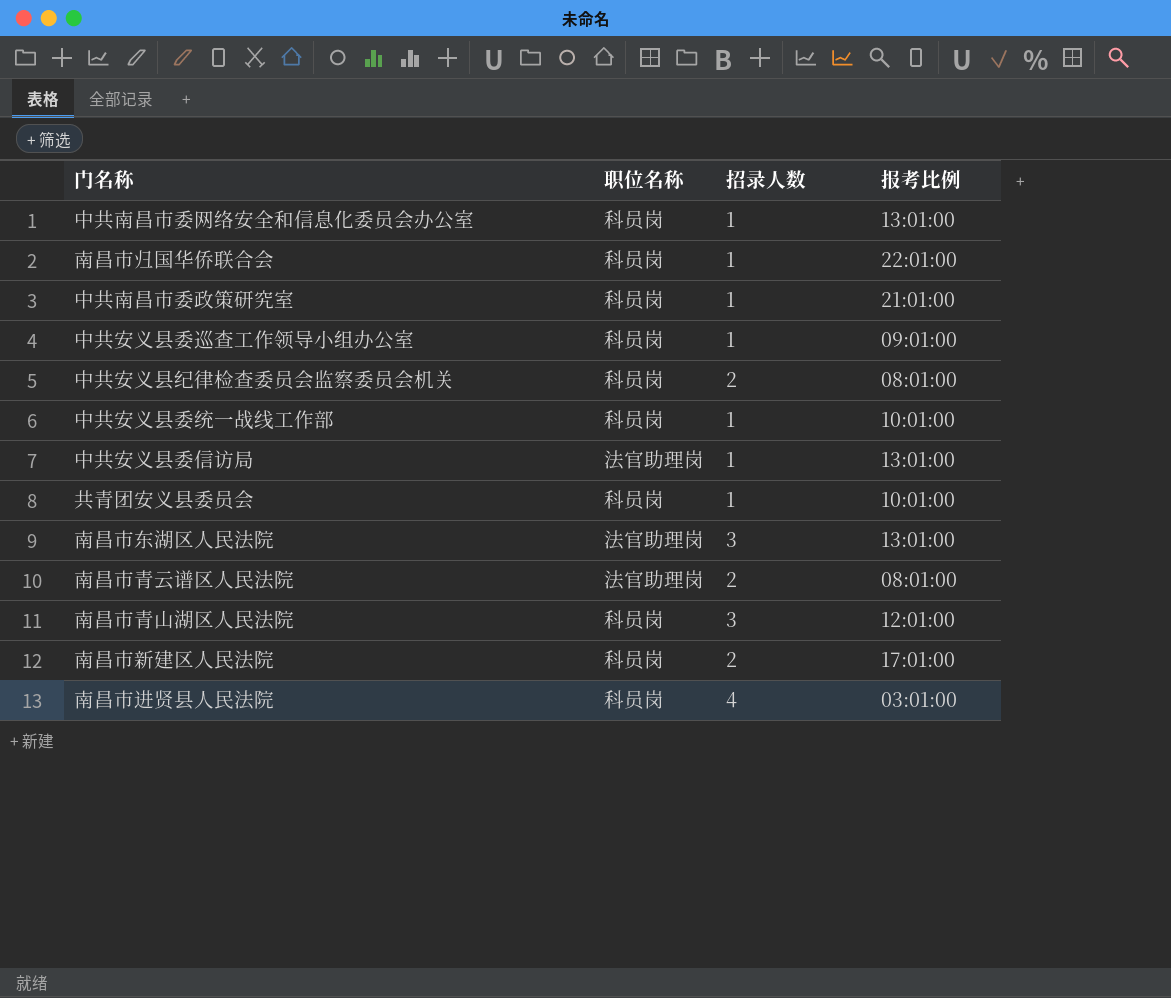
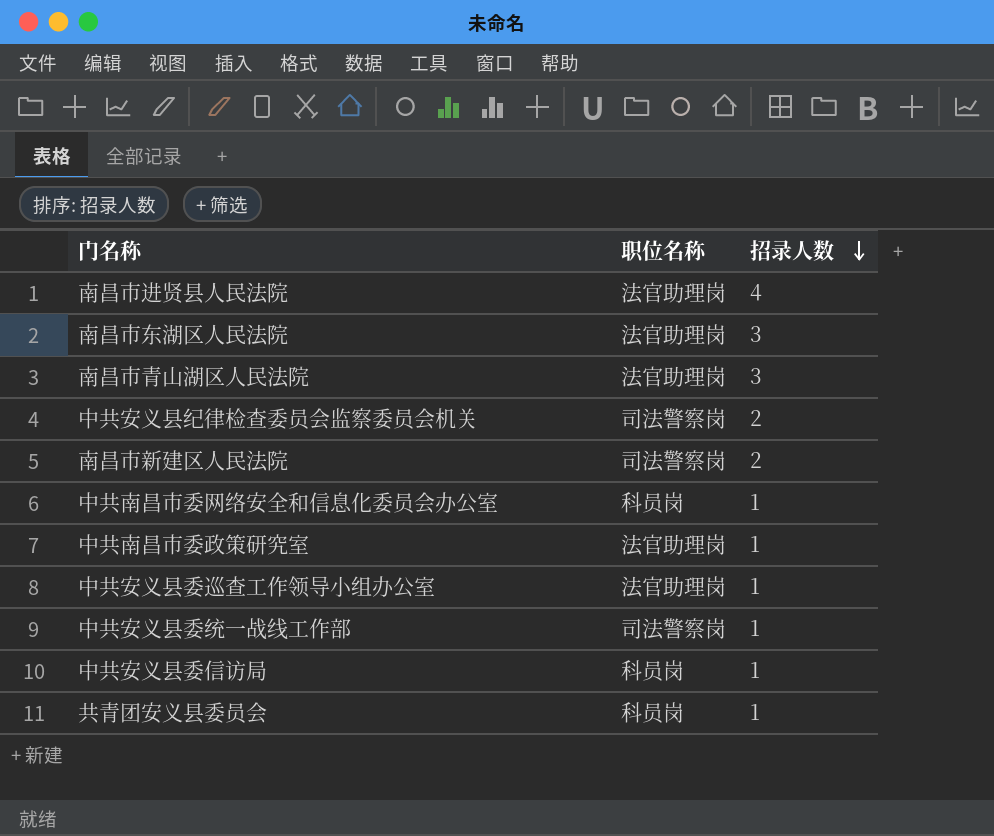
row order: none -> 招录人数 descending
column 报考比例 | position: 4 -> none
row 南昌市归国华侨联合会: 科员岗 | 1 | 22:01:00 -> none
row 南昌市青云谱区人民法院: 法官助理岗 | 2 | 08:01:00 -> none
南昌市进贤县人民法院 | 职位名称: 科员岗 -> 法官助理岗
南昌市青山湖区人民法院 | 职位名称: 科员岗 -> 法官助理岗
中共安义县纪律检查委员会监察委员会机关 | 职位名称: 科员岗 -> 司法警察岗
南昌市新建区人民法院 | 职位名称: 科员岗 -> 司法警察岗
中共南昌市委政策研究室 | 职位名称: 科员岗 -> 法官助理岗
中共安义县委巡查工作领导小组办公室 | 职位名称: 科员岗 -> 法官助理岗
中共安义县委统一战线工作部 | 职位名称: 科员岗 -> 司法警察岗
中共安义县委信访局 | 职位名称: 法官助理岗 -> 科员岗

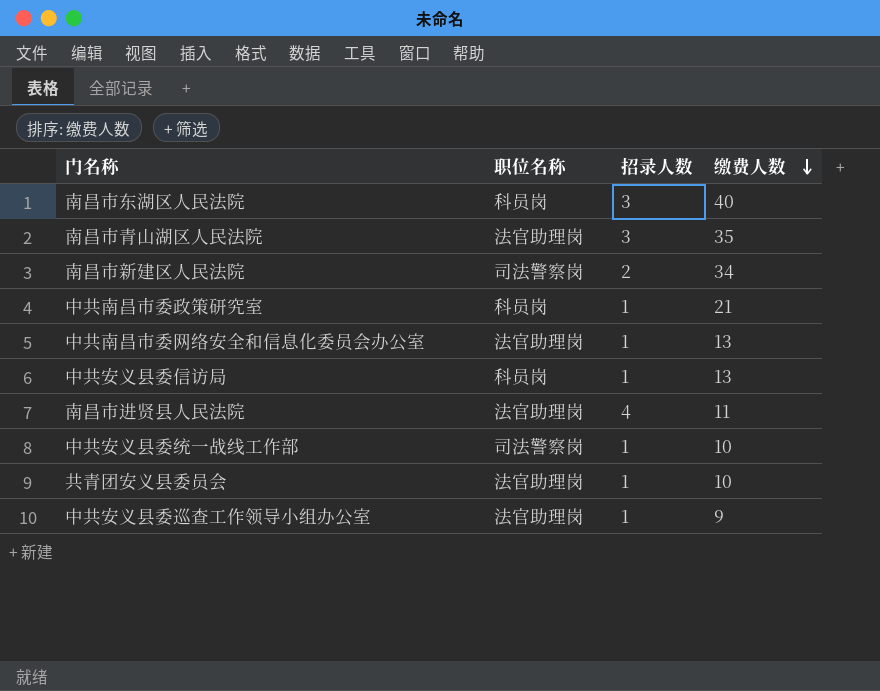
row order: 招录人数 descending -> 缴费人数 descending
column 缴费人数 | position: none -> 4
row 中共安义县纪律检查委员会监察委员会机关: 司法警察岗 | 2 -> none
南昌市东湖区人民法院 | 职位名称: 法官助理岗 -> 科员岗
中共南昌市委政策研究室 | 职位名称: 法官助理岗 -> 科员岗
中共南昌市委网络安全和信息化委员会办公室 | 职位名称: 科员岗 -> 法官助理岗
共青团安义县委员会 | 职位名称: 科员岗 -> 法官助理岗

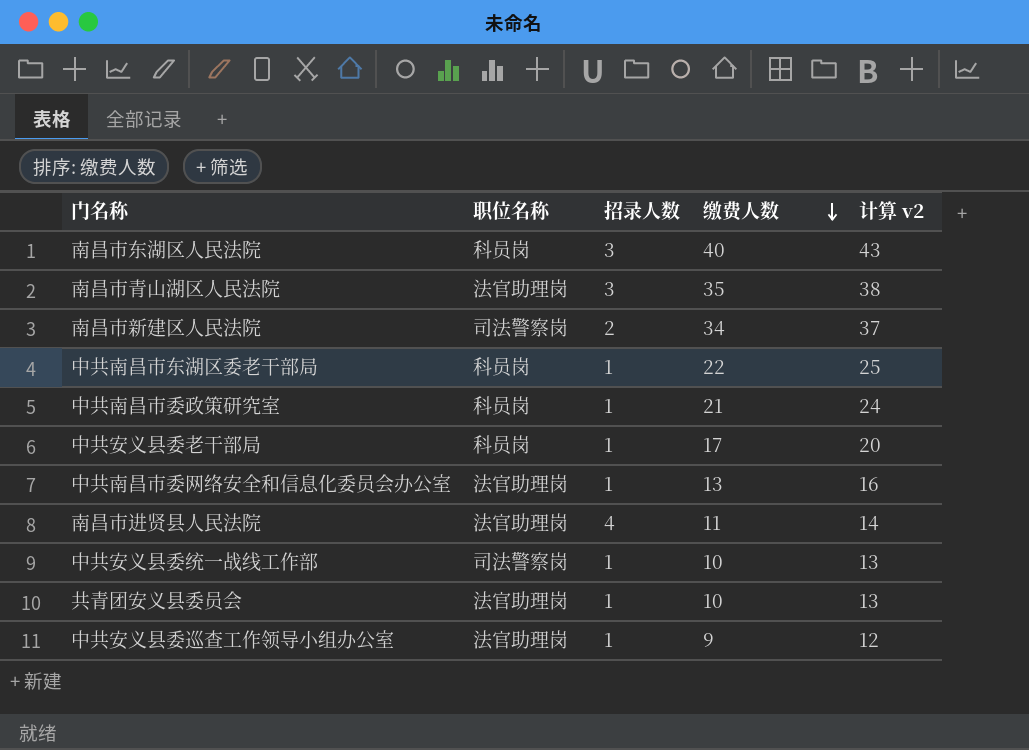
column 计算 v2 | formula: none -> [缴费人数] + 3
row 中共安义县委信访局: 科员岗 | 1 | 13 -> none
row 中共南昌市东湖区委老干部局: none -> 科员岗 | 1 | 22 | 25
row 中共安义县委老干部局: none -> 科员岗 | 1 | 17 | 20

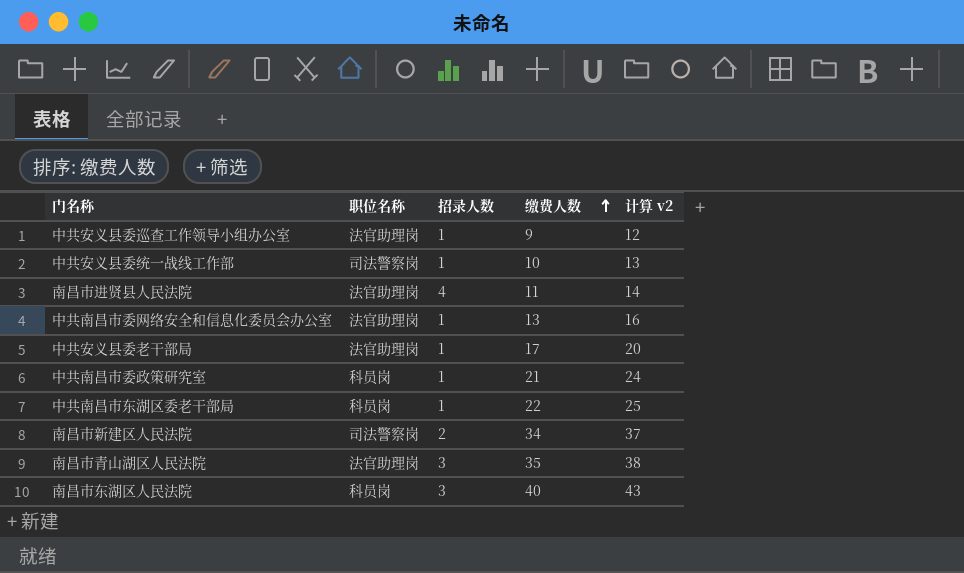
row order: 缴费人数 descending -> 缴费人数 ascending
row 共青团安义县委员会: 法官助理岗 | 1 | 10 | 13 -> none
中共安义县委老干部局 | 职位名称: 科员岗 -> 法官助理岗

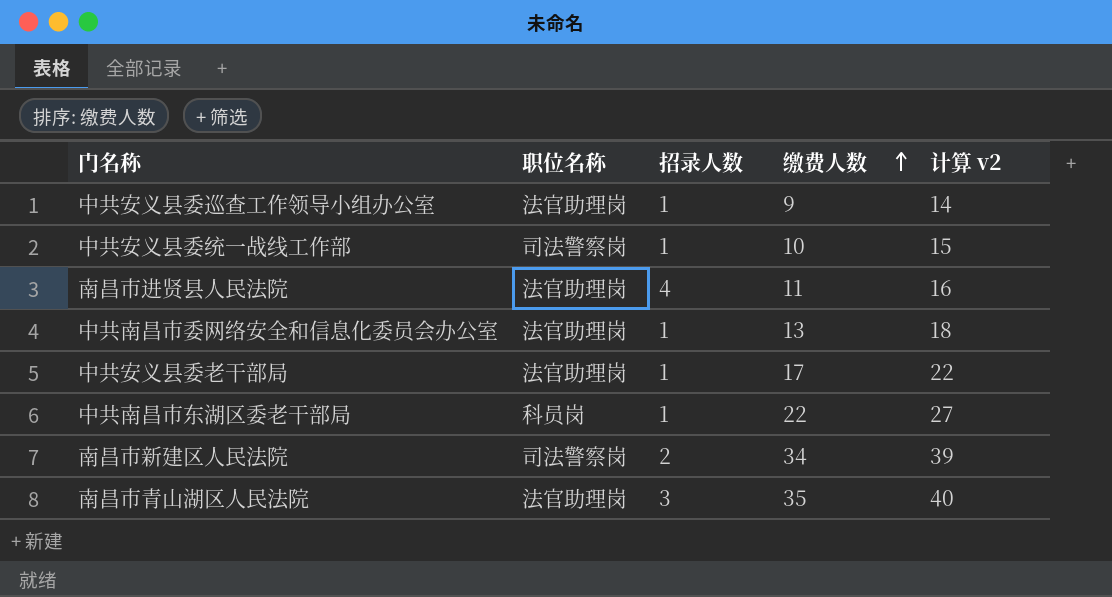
column 计算 v2 | formula: [缴费人数] + 3 -> [缴费人数] + 5
row 中共南昌市委政策研究室: 科员岗 | 1 | 21 | 24 -> none
row 南昌市东湖区人民法院: 科员岗 | 3 | 40 | 43 -> none

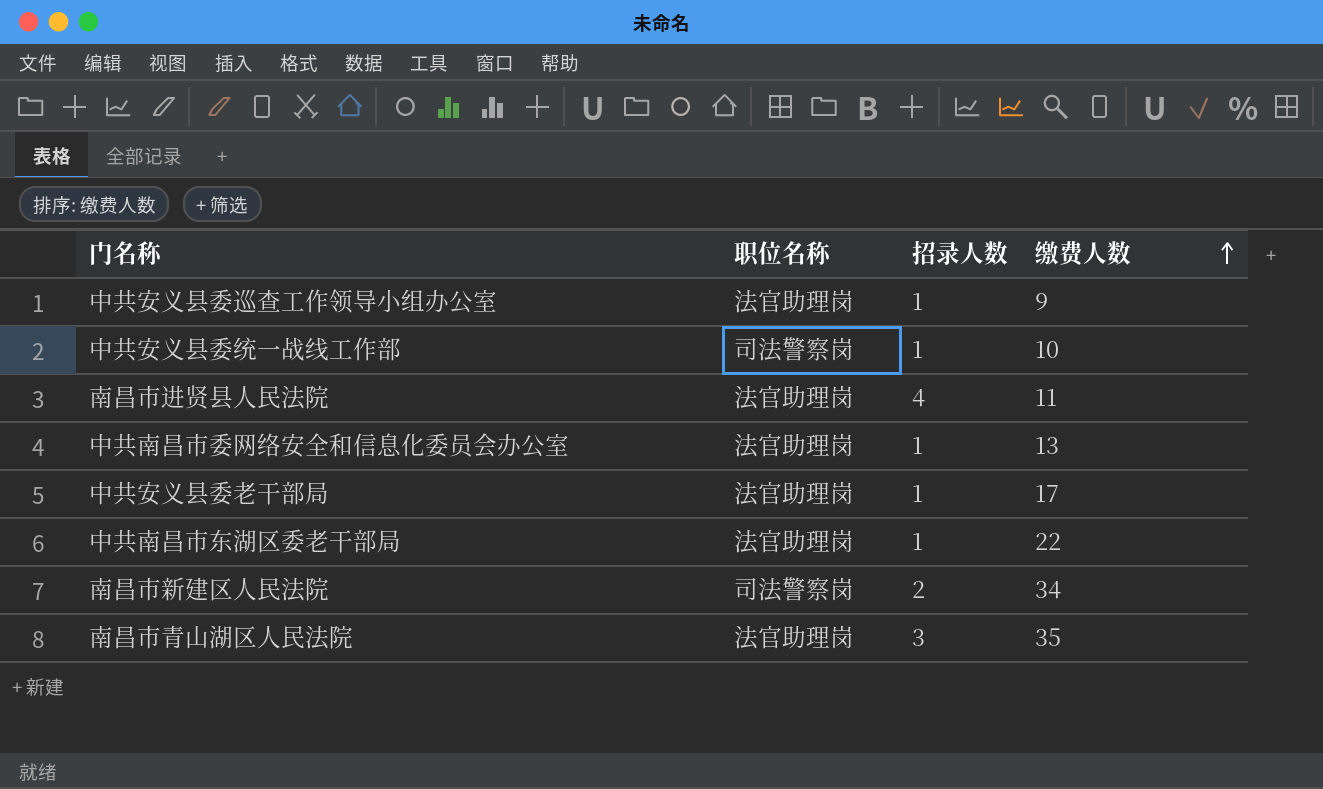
column 计算 v2 | formula: [缴费人数] + 5 -> none
中共南昌市东湖区委老干部局 | 职位名称: 科员岗 -> 法官助理岗

